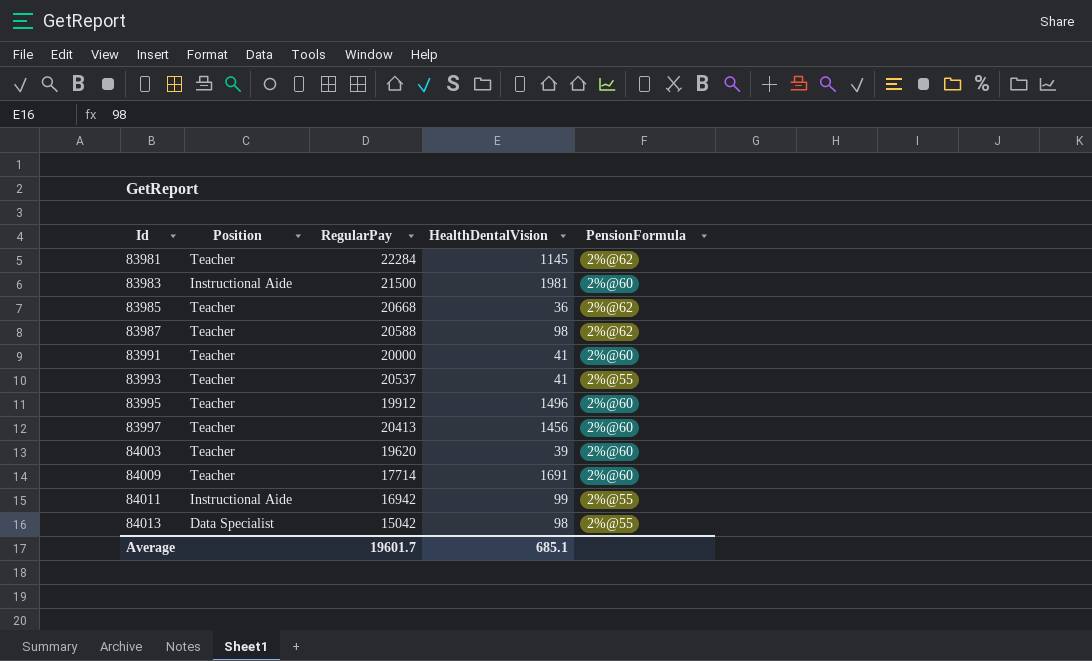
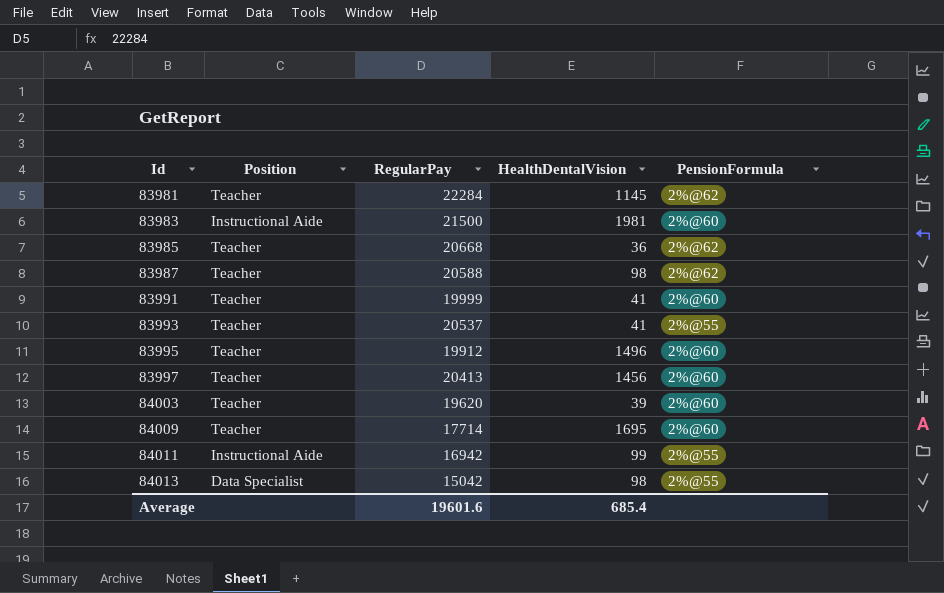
83991 | RegularPay: 20000 -> 19999
84009 | HealthDentalVision: 1691 -> 1695
Average | RegularPay: 19601.7 -> 19601.6
Average | HealthDentalVision: 685.1 -> 685.4

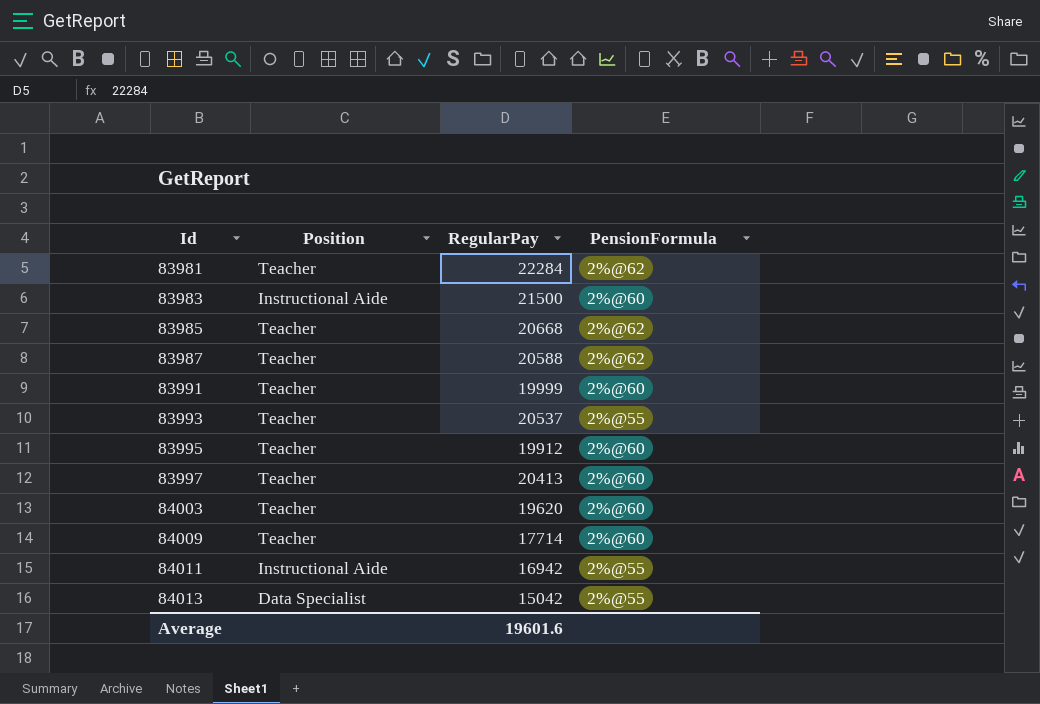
column HealthDentalVision | position: 4 -> none

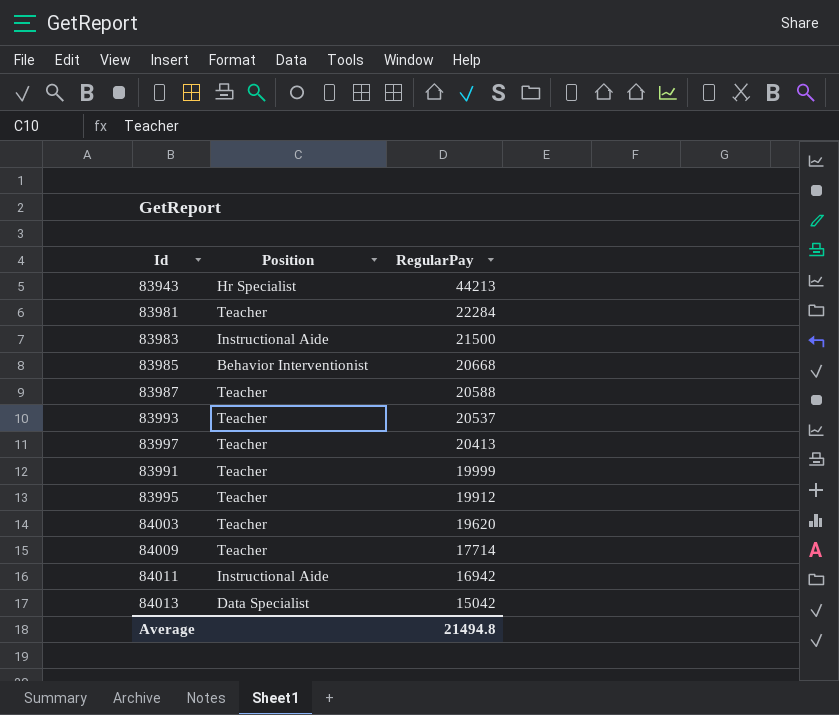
row order: Id ascending -> RegularPay descending
column PensionFormula | position: 4 -> none
row 83943: none -> Hr Specialist | 44213
83985 | Position: Teacher -> Behavior Interventionist
Average | RegularPay: 19601.6 -> 21494.8

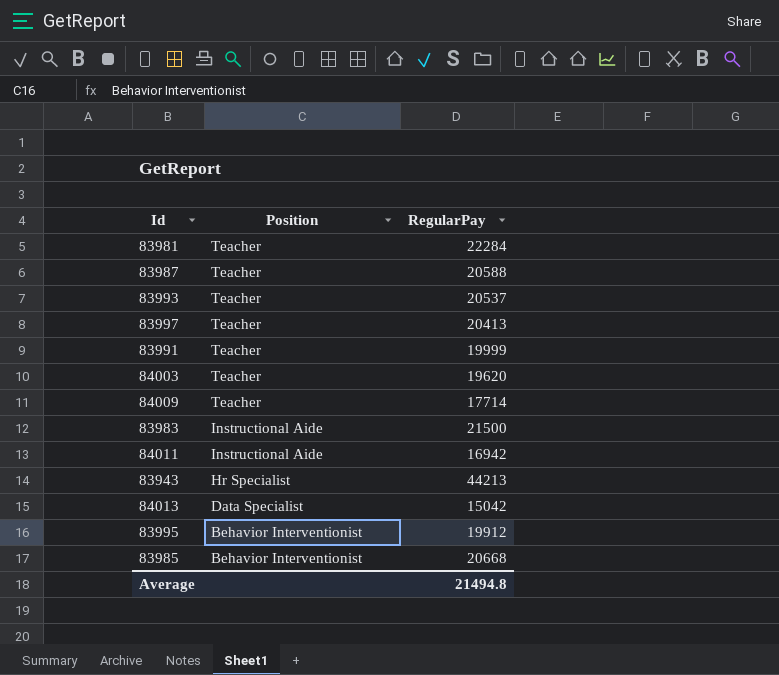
row order: RegularPay descending -> Position descending
83995 | Position: Teacher -> Behavior Interventionist

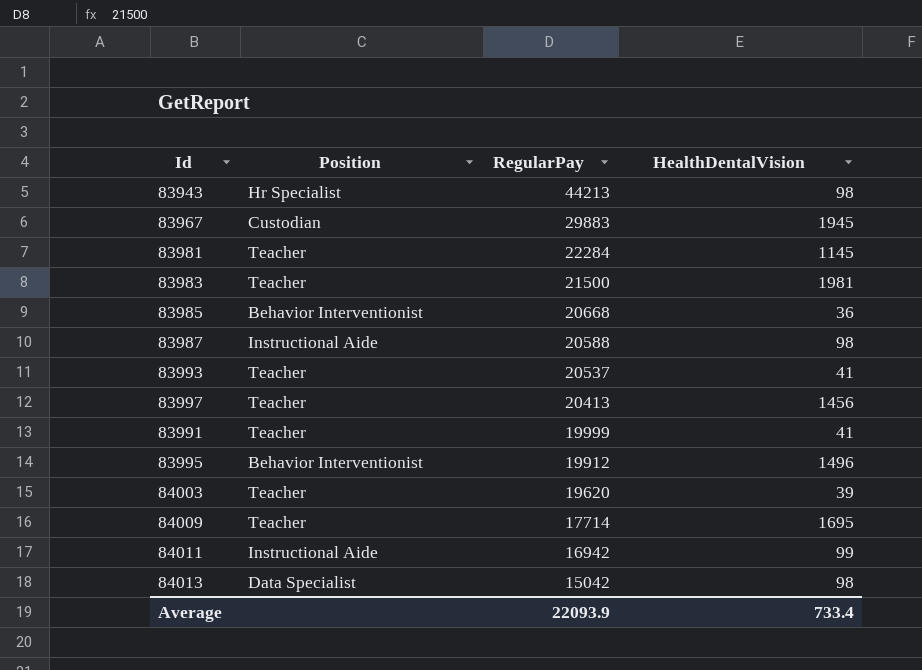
row order: Position descending -> RegularPay descending
column HealthDentalVision | position: none -> 4
row 83967: none -> Custodian | 29883 | 1945
83983 | Position: Instructional Aide -> Teacher
83987 | Position: Teacher -> Instructional Aide
Average | RegularPay: 21494.8 -> 22093.9

